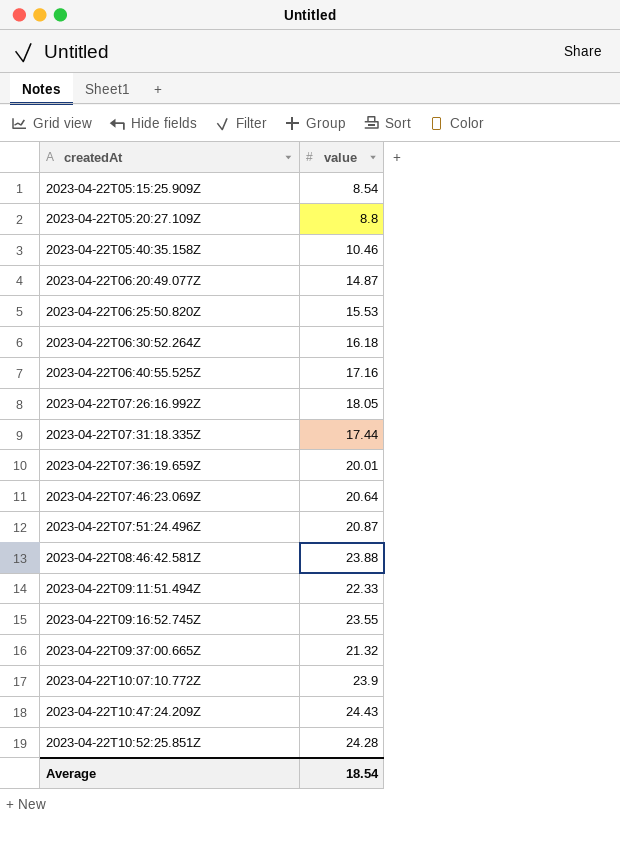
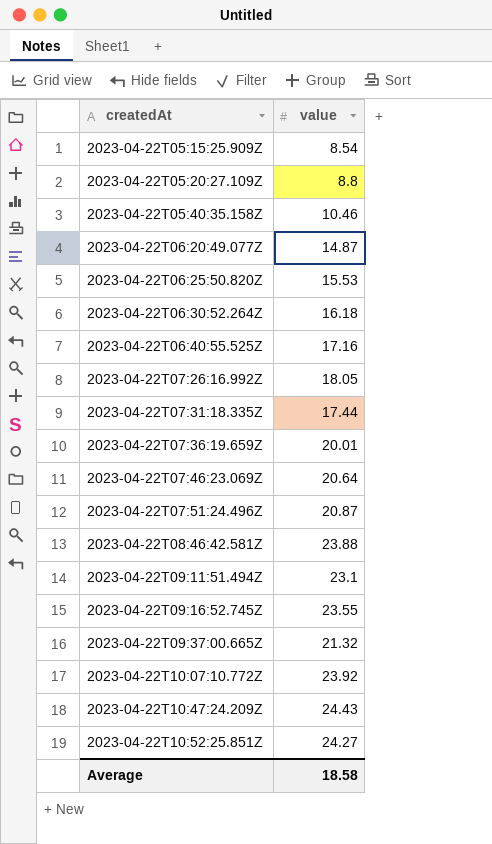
2023-04-22T09:11:51.494Z | value: 22.33 -> 23.1
2023-04-22T10:07:10.772Z | value: 23.9 -> 23.92
2023-04-22T10:52:25.851Z | value: 24.28 -> 24.27
Average | value: 18.54 -> 18.58

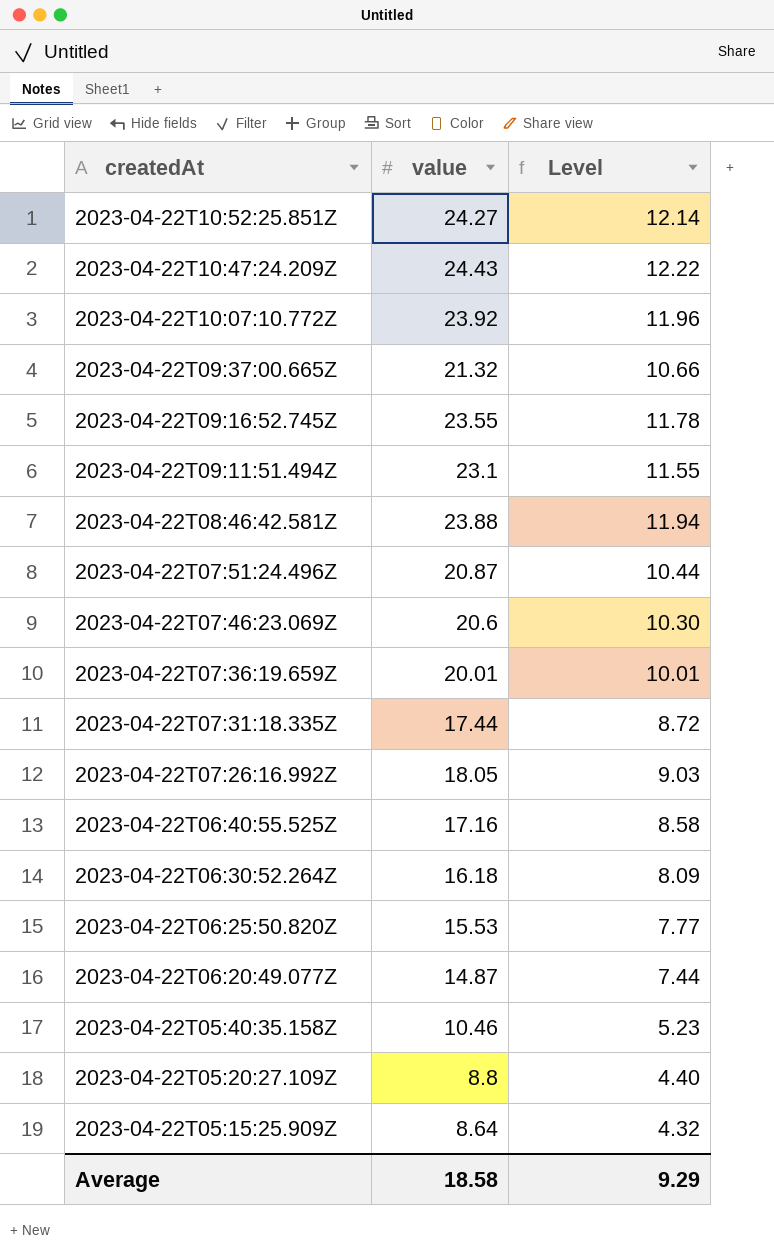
row order: createdAt ascending -> createdAt descending
column Level | formula: none -> [value] * 0.5
2023-04-22T07:46:23.069Z | value: 20.64 -> 20.6
2023-04-22T05:15:25.909Z | value: 8.54 -> 8.64

